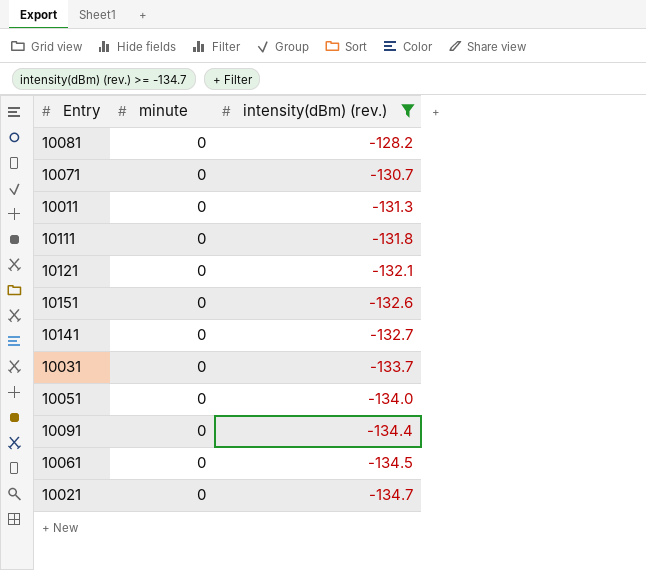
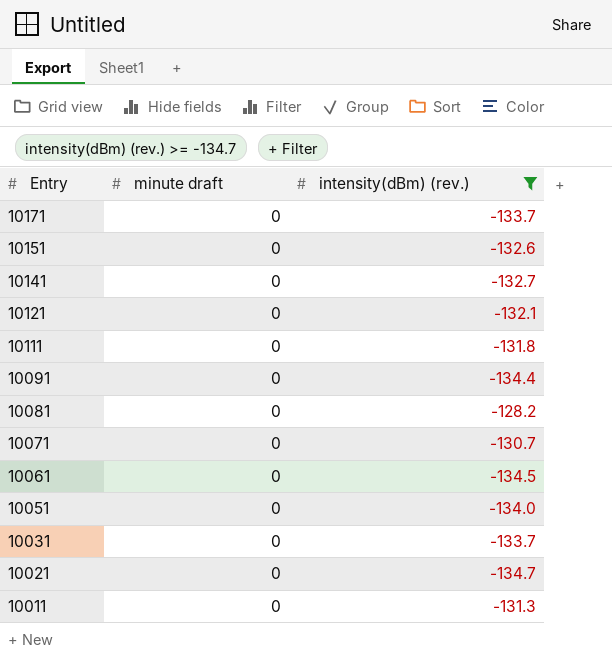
row order: intensity(dBm) (rev.) descending -> Entry descending
column name: minute -> minute draft
row 10171: none -> 0 | -133.7

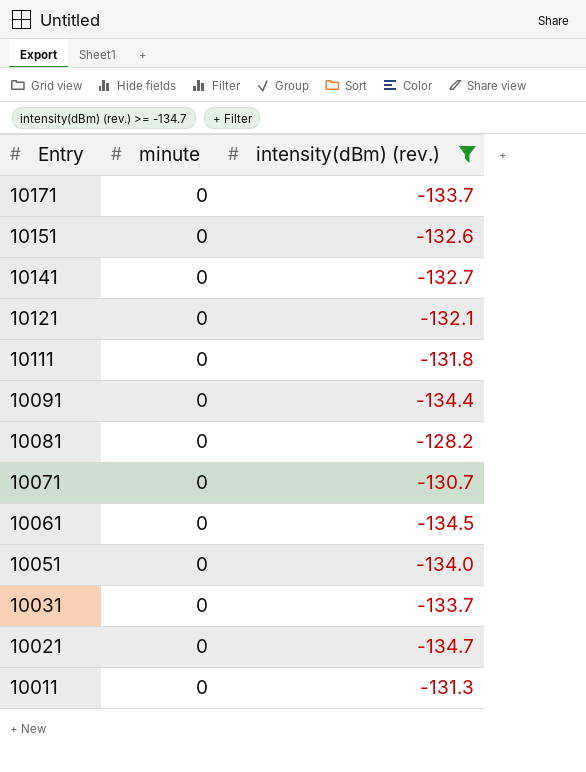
column name: minute draft -> minute

